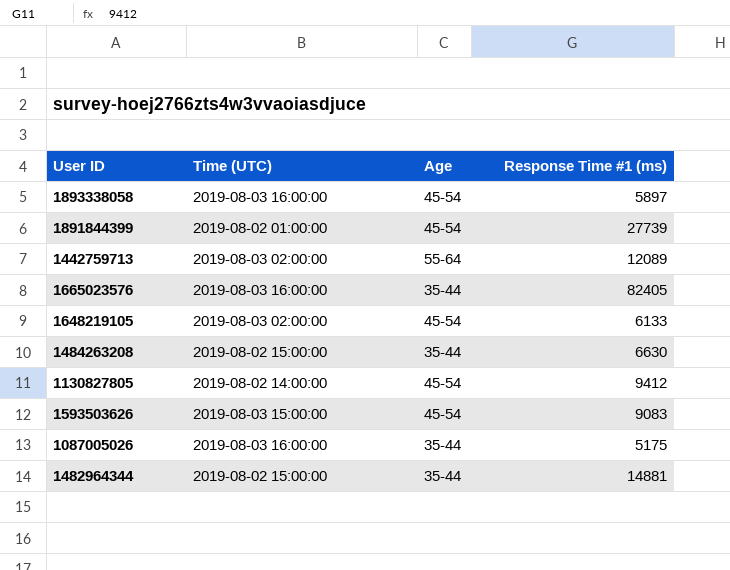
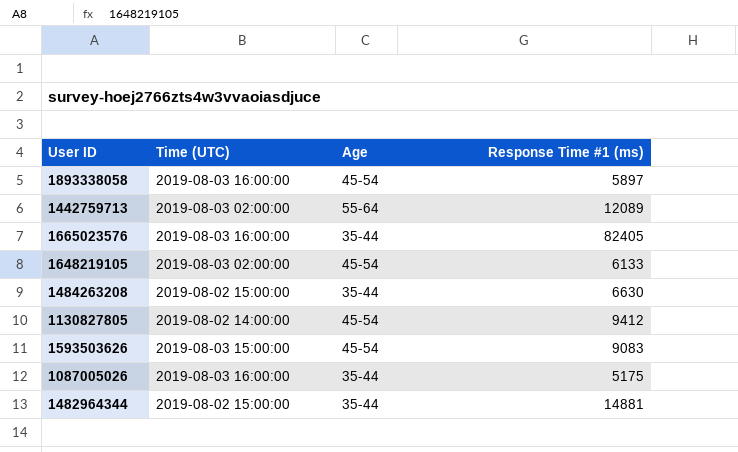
row 1891844399: 2019-08-02 01:00:00 | 45-54 | 27739 -> none

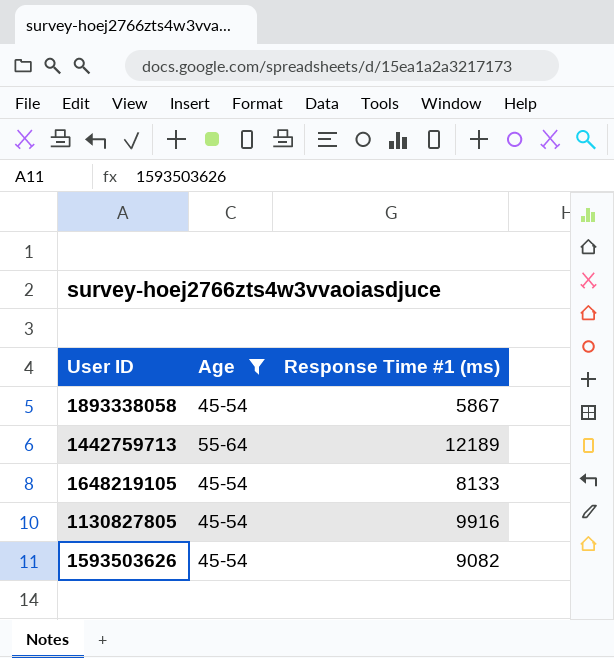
filter: none -> Age != 35-44
column Time (UTC) | position: 2 -> none
1893338058 | Response Time #1 (ms): 5897 -> 5867
1442759713 | Response Time #1 (ms): 12089 -> 12189
1648219105 | Response Time #1 (ms): 6133 -> 8133
1130827805 | Response Time #1 (ms): 9412 -> 9916
1593503626 | Response Time #1 (ms): 9083 -> 9082

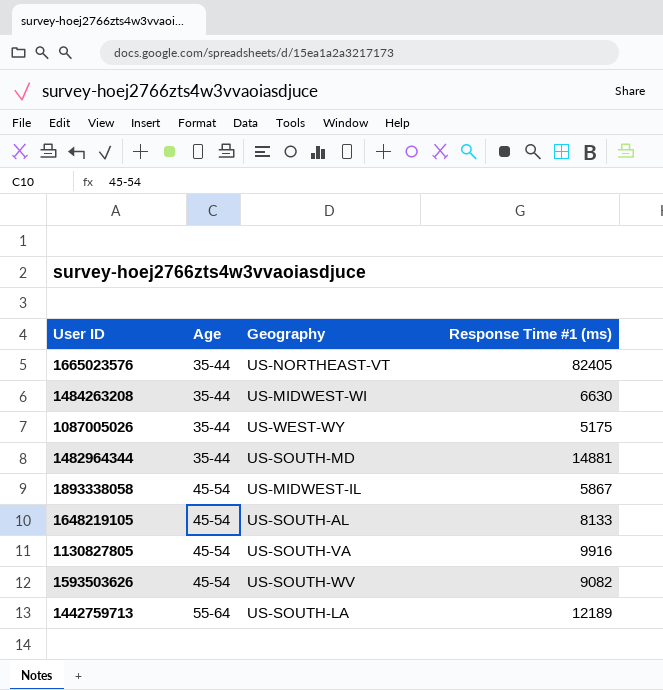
filter: Age != 35-44 -> none
row order: none -> Age ascending
column Geography | position: none -> 3

